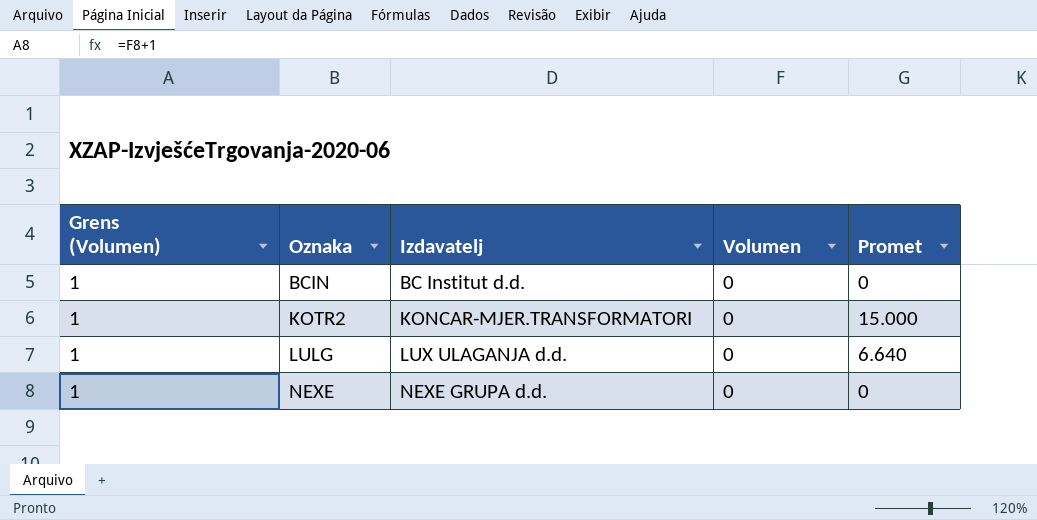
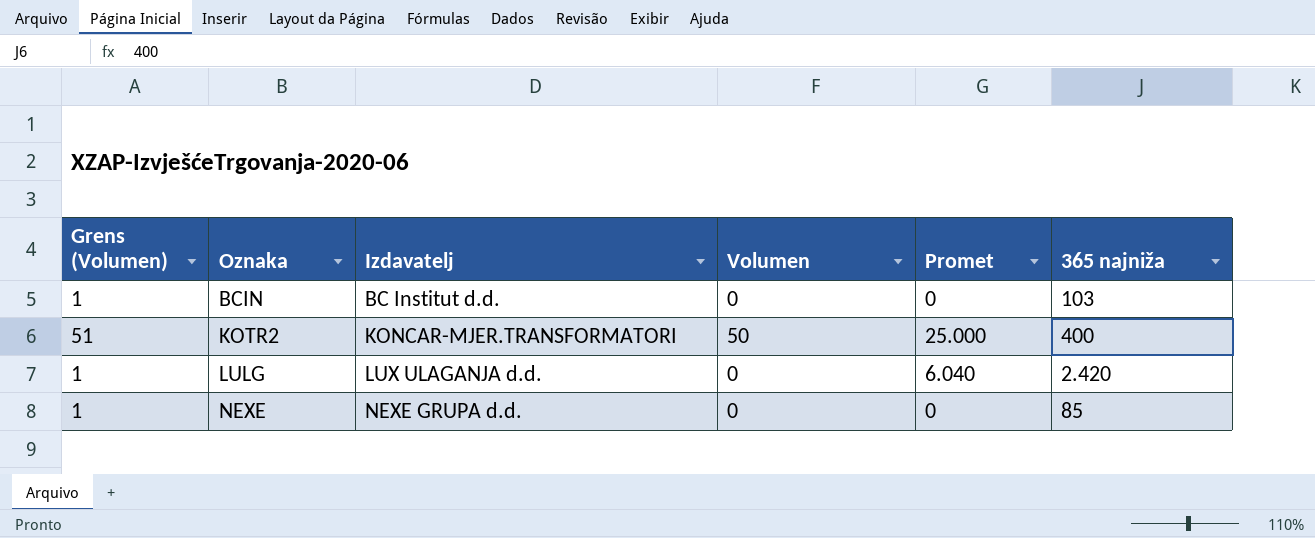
column 365 najniža | position: none -> 6
KOTR2 | Grens (Volumen): 1 -> 51
KOTR2 | Volumen: 0 -> 50
KOTR2 | Promet: 15.000 -> 25.000
LULG | Promet: 6.640 -> 6.040

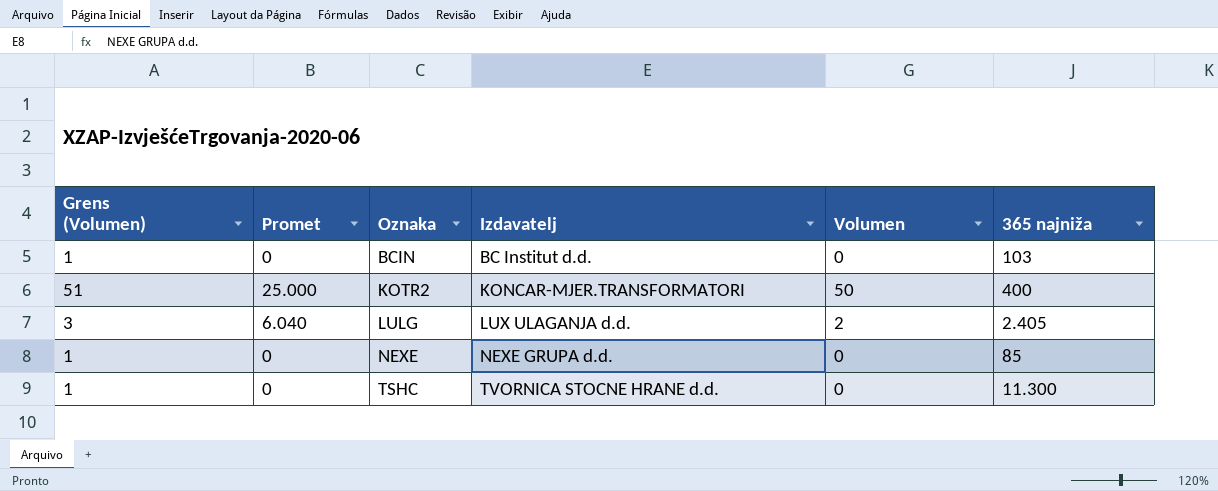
column Promet | position: 5 -> 2
LULG | Grens (Volumen): 1 -> 3
LULG | Volumen: 0 -> 2
LULG | 365 najniža: 2.420 -> 2.405
row TSHC: none -> 1 | 0 | TVORNICA STOCNE HRANE d.d. | 0 | 11.300

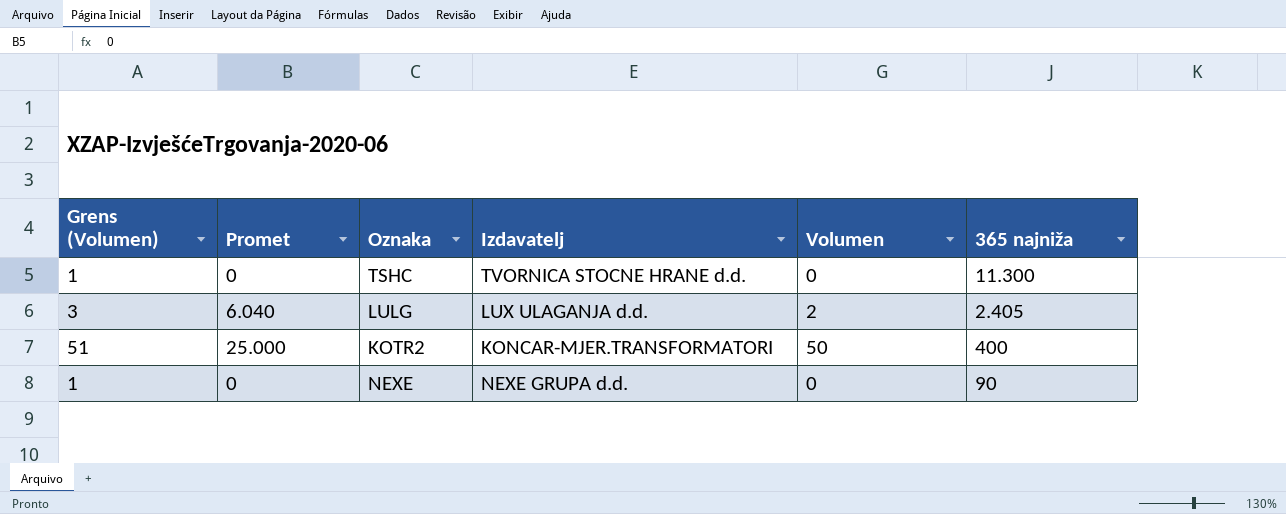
row order: Oznaka ascending -> 365 najniža descending
row BCIN: 1 | 0 | BC Institut d.d. | 0 | 103 -> none
NEXE | 365 najniža: 85 -> 90

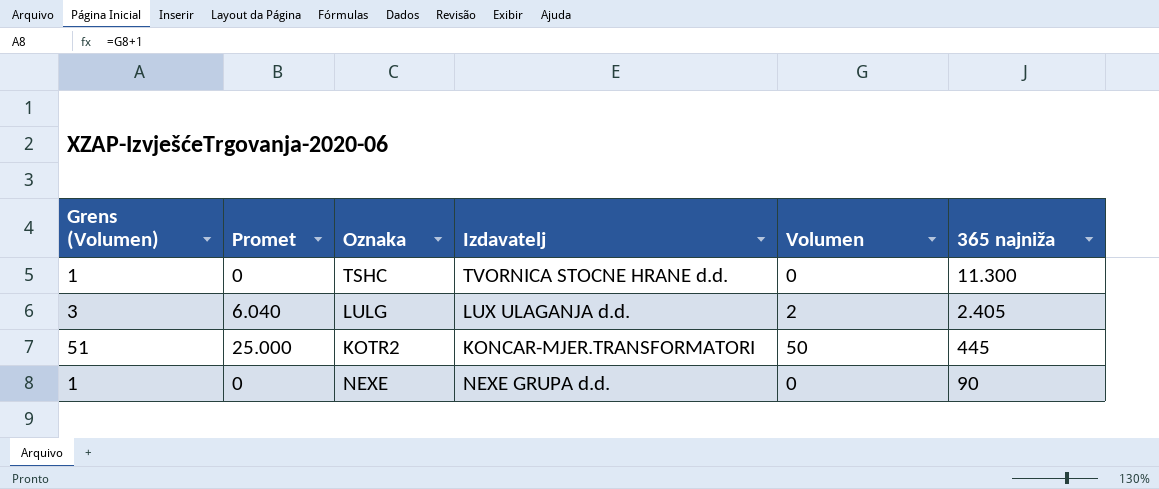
KOTR2 | 365 najniža: 400 -> 445

